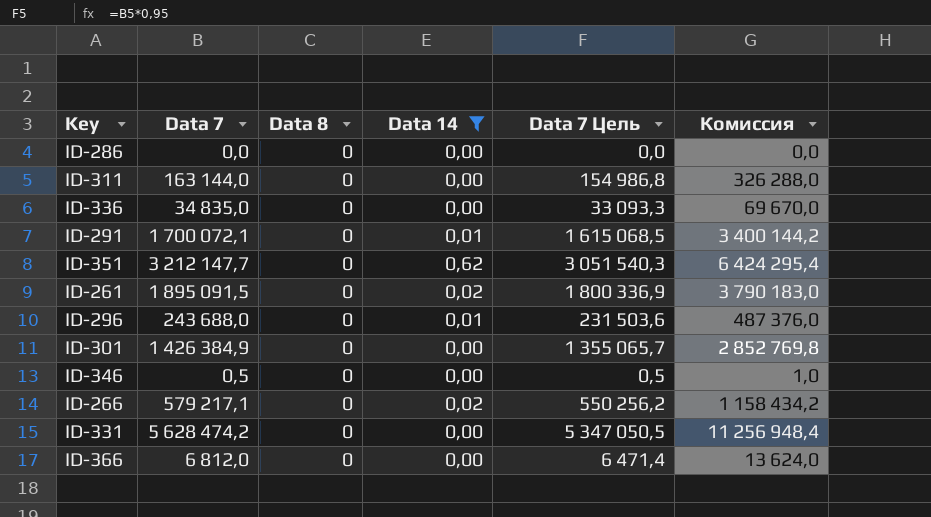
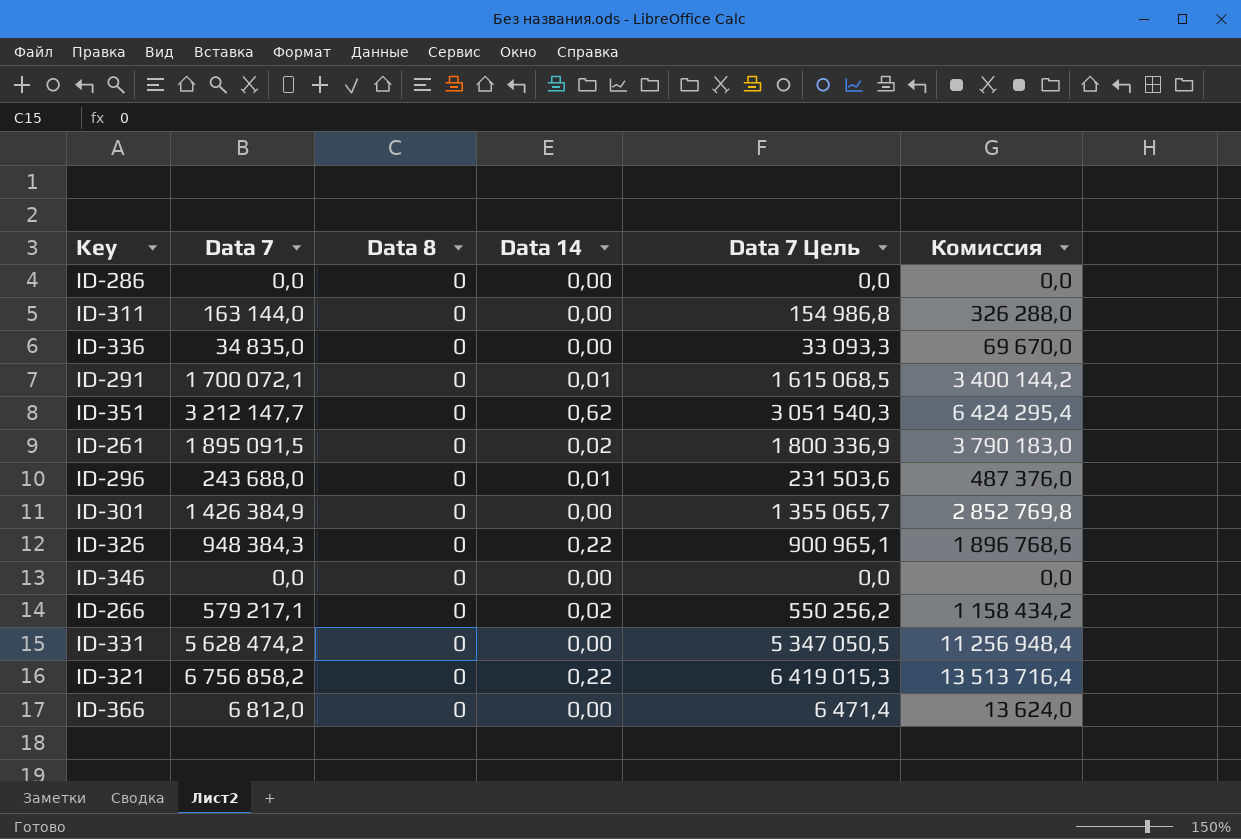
filter: Data 14 != 0,22 -> none
ID-346 | Data 7: 0,5 -> 0,0
ID-346 | Data 7 Цель: 0,5 -> 0,0
ID-346 | Комиссия: 1,0 -> 0,0

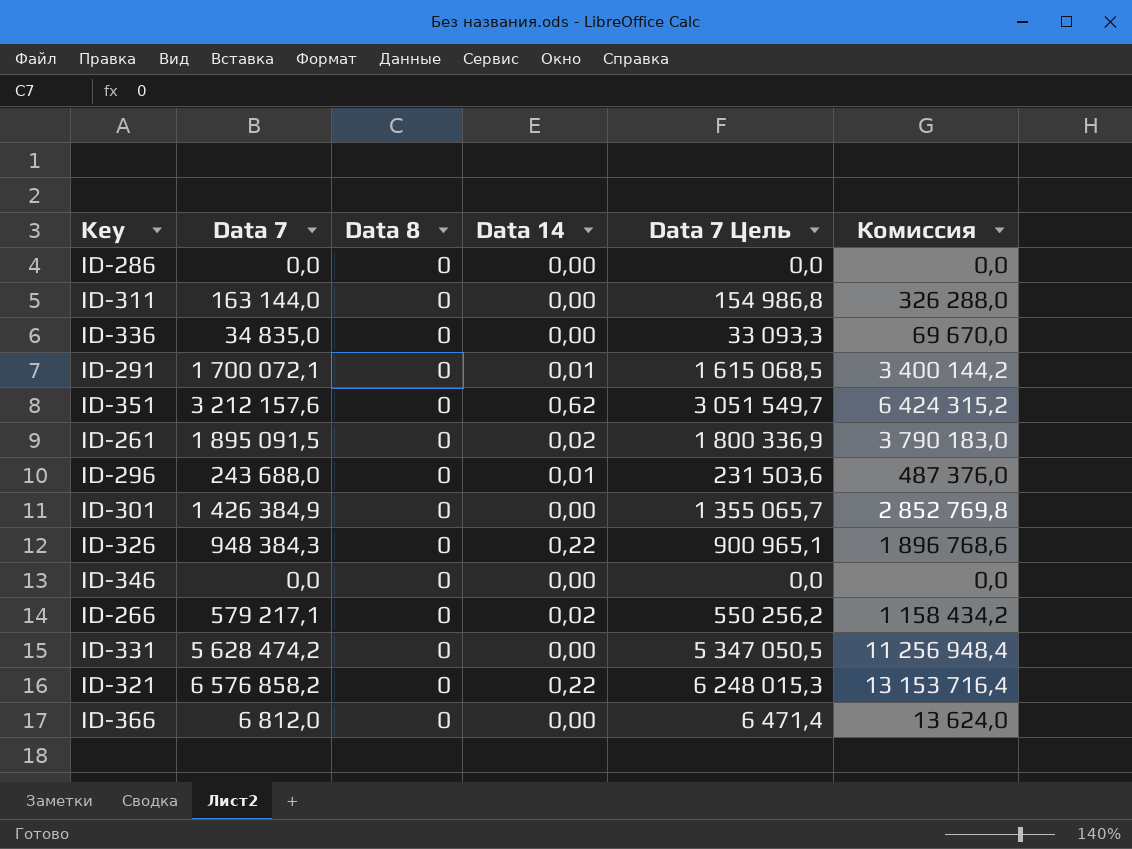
ID-351 | Data 7: 3 212 147,7 -> 3 212 157,6
ID-351 | Data 7 Цель: 3 051 540,3 -> 3 051 549,7
ID-351 | Комиссия: 6 424 295,4 -> 6 424 315,2
ID-321 | Data 7: 6 756 858,2 -> 6 576 858,2
ID-321 | Data 7 Цель: 6 419 015,3 -> 6 248 015,3
ID-321 | Комиссия: 13 513 716,4 -> 13 153 716,4

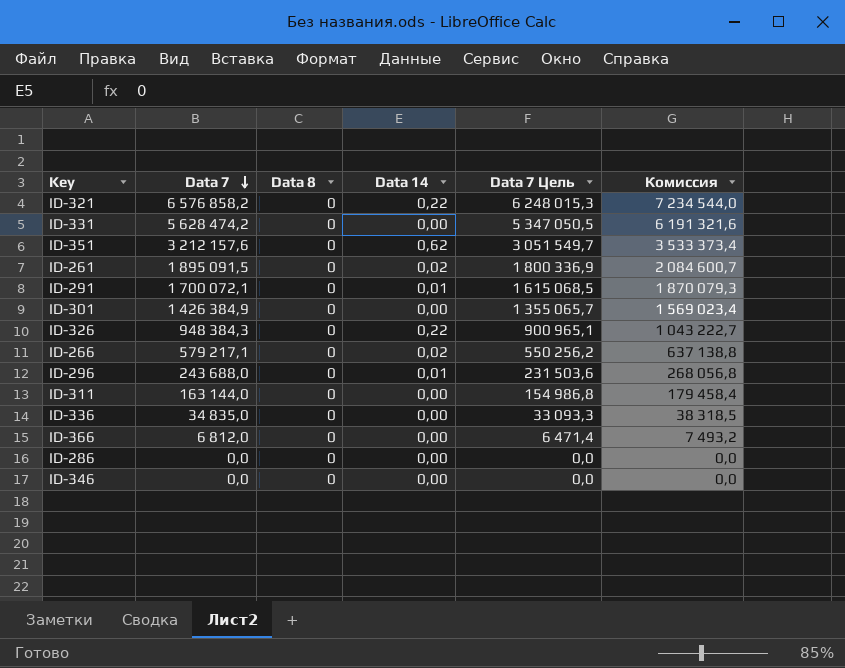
row order: none -> Data 7 descending
column Комиссия | formula: [Data 7] * 2 -> [Data 7] * 1,1

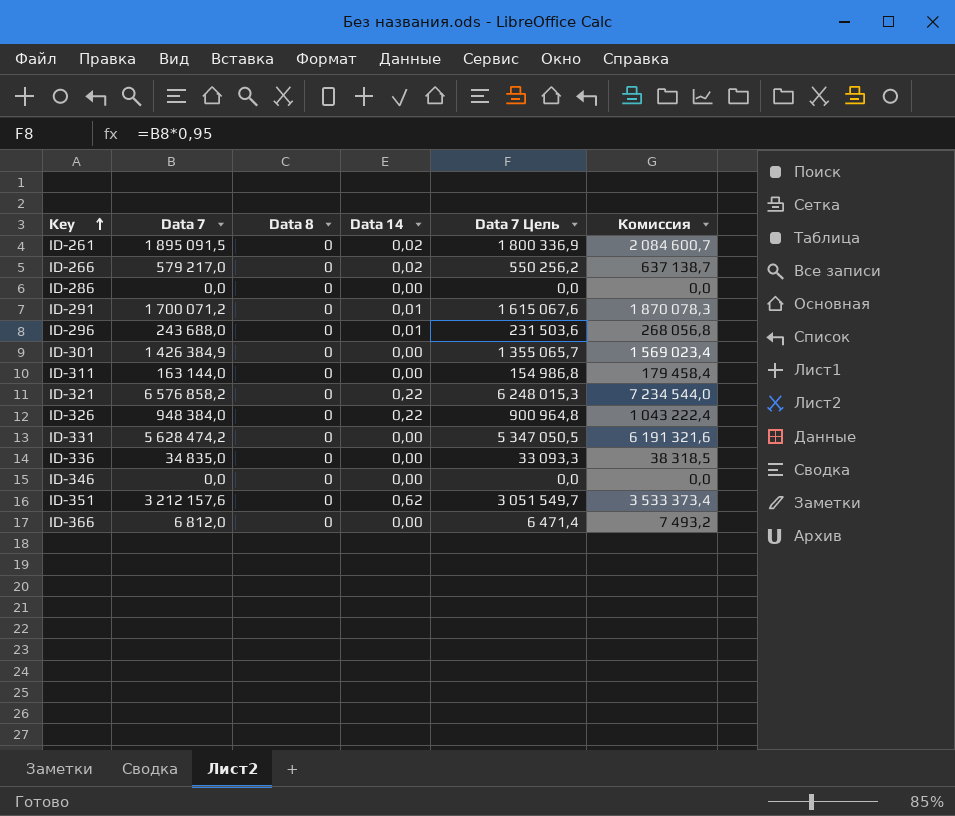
row order: Data 7 descending -> Key ascending
ID-266 | Data 7: 579 217,1 -> 579 217,0
ID-266 | Комиссия: 637 138,8 -> 637 138,7
ID-291 | Data 7: 1 700 072,1 -> 1 700 071,2
ID-291 | Data 7 Цель: 1 615 068,5 -> 1 615 067,6
ID-291 | Комиссия: 1 870 079,3 -> 1 870 078,3
ID-326 | Data 7: 948 384,3 -> 948 384,0
ID-326 | Data 7 Цель: 900 965,1 -> 900 964,8
ID-326 | Комиссия: 1 043 222,7 -> 1 043 222,4

